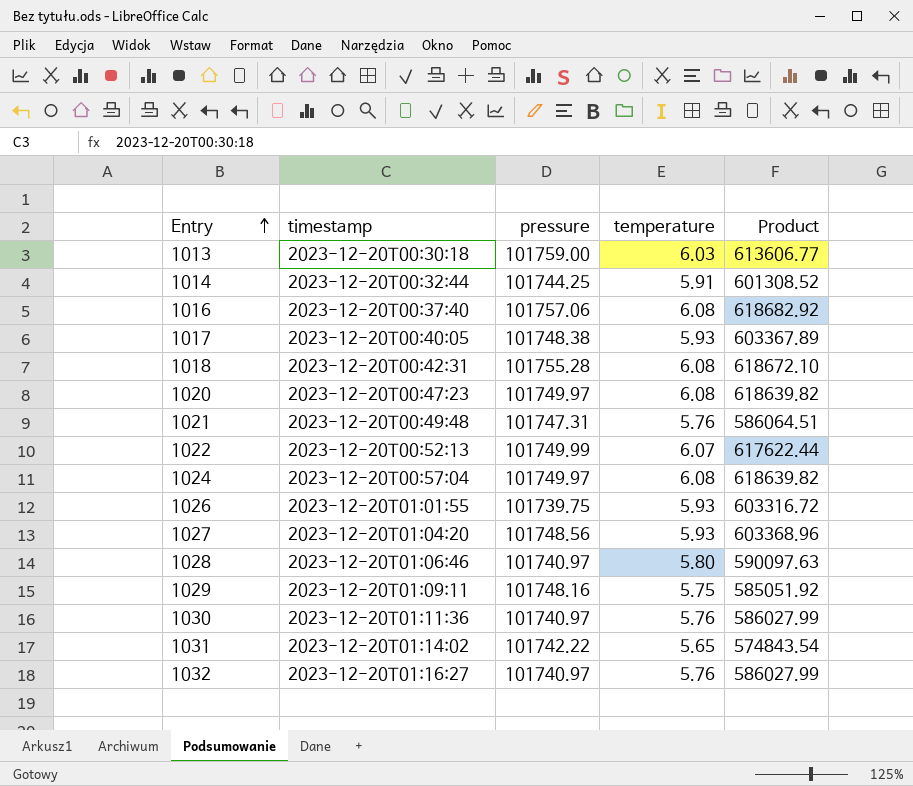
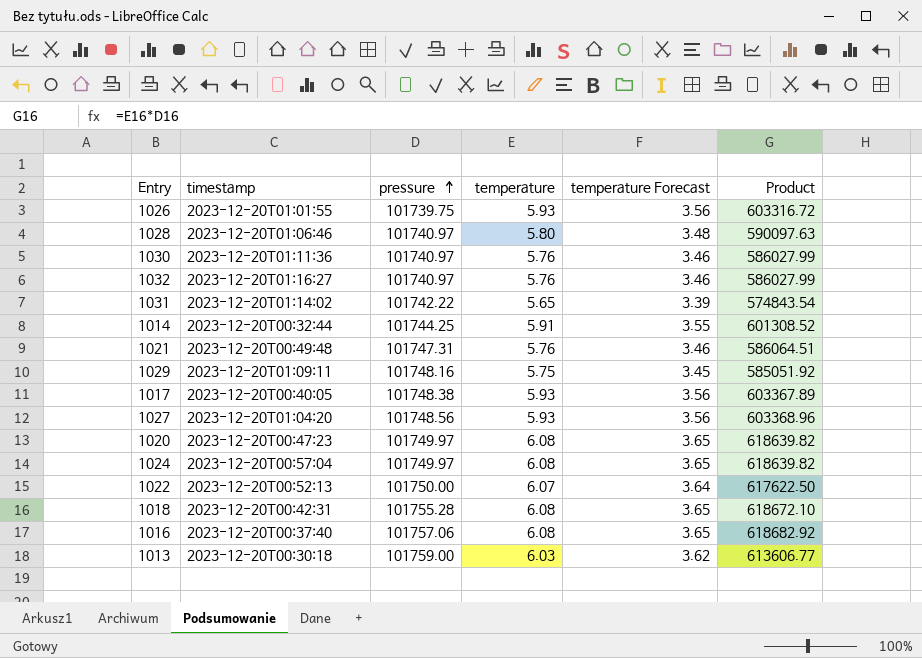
row order: Entry ascending -> pressure ascending
column temperature Forecast | formula: none -> [temperature] * 0.6
1022 | pressure: 101749.99 -> 101750.00
1022 | Product: 617622.44 -> 617622.50

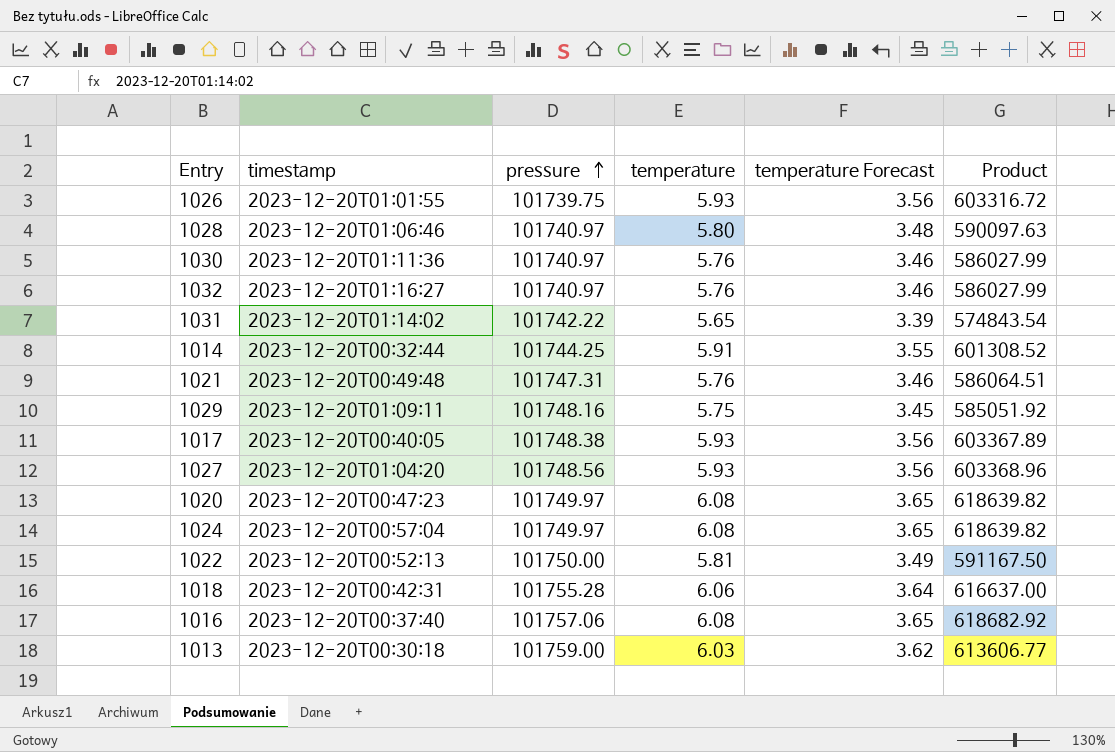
1022 | temperature: 6.07 -> 5.81
1022 | temperature Forecast: 3.64 -> 3.49
1022 | Product: 617622.50 -> 591167.50
1018 | temperature: 6.08 -> 6.06
1018 | temperature Forecast: 3.65 -> 3.64
1018 | Product: 618672.10 -> 616637.00

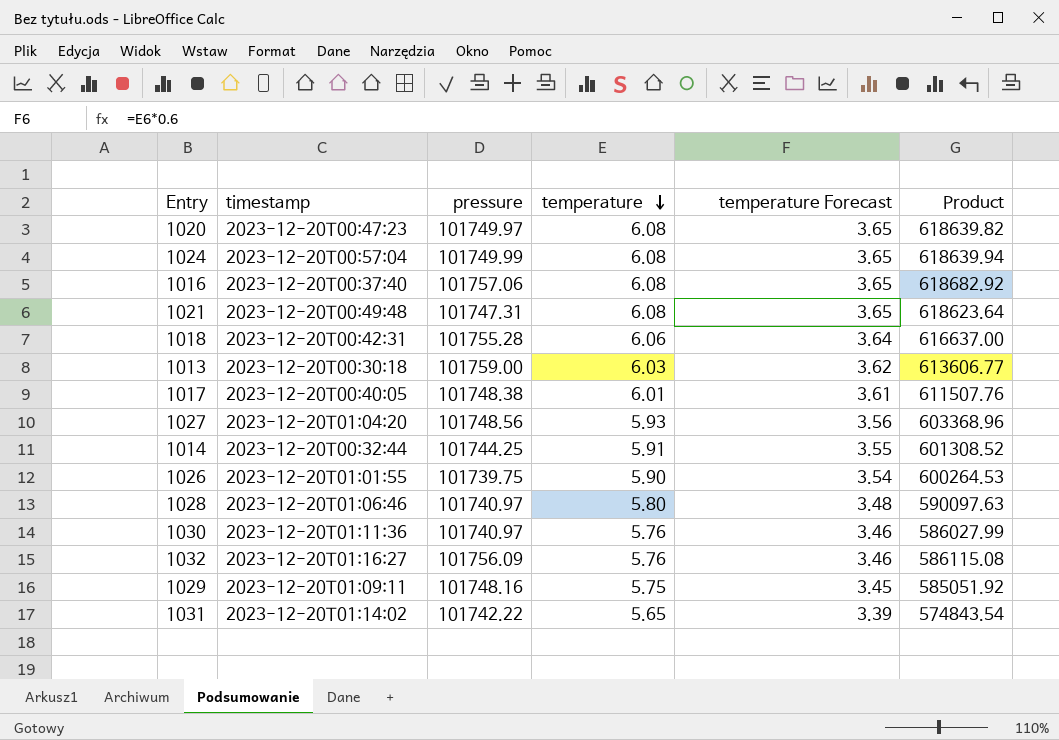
row order: pressure ascending -> temperature descending
row 1022: 2023-12-20T00:52:13 | 101750.00 | 5.81 | 3.49 | 591167.50 -> none
1024 | pressure: 101749.97 -> 101749.99
1024 | Product: 618639.82 -> 618639.94
1021 | temperature: 5.76 -> 6.08
1021 | temperature Forecast: 3.46 -> 3.65
1021 | Product: 586064.51 -> 618623.64
1017 | temperature: 5.93 -> 6.01
1017 | temperature Forecast: 3.56 -> 3.61
1017 | Product: 603367.89 -> 611507.76
1026 | temperature: 5.93 -> 5.90
1026 | temperature Forecast: 3.56 -> 3.54
1026 | Product: 603316.72 -> 600264.53
1032 | pressure: 101740.97 -> 101756.09
1032 | Product: 586027.99 -> 586115.08

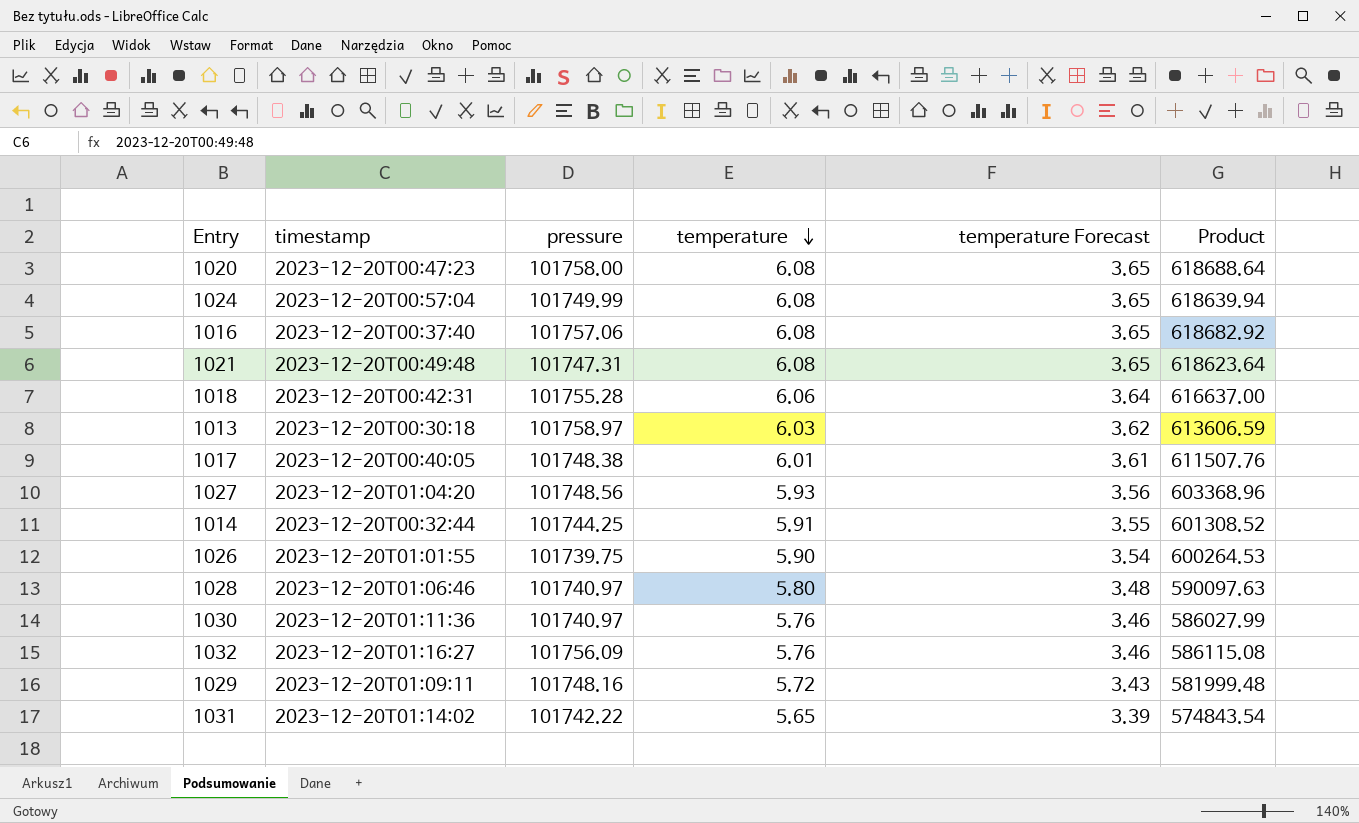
1020 | pressure: 101749.97 -> 101758.00
1020 | Product: 618639.82 -> 618688.64
1013 | pressure: 101759.00 -> 101758.97
1013 | Product: 613606.77 -> 613606.59
1029 | temperature: 5.75 -> 5.72
1029 | temperature Forecast: 3.45 -> 3.43
1029 | Product: 585051.92 -> 581999.48

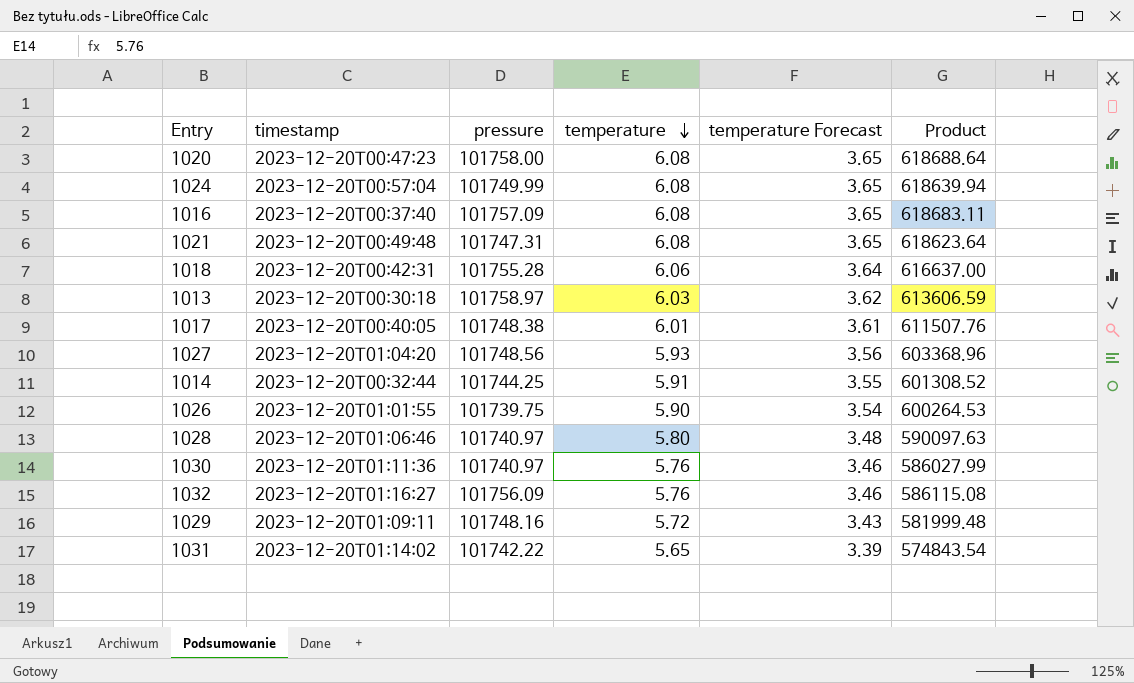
1016 | pressure: 101757.06 -> 101757.09
1016 | Product: 618682.92 -> 618683.11

